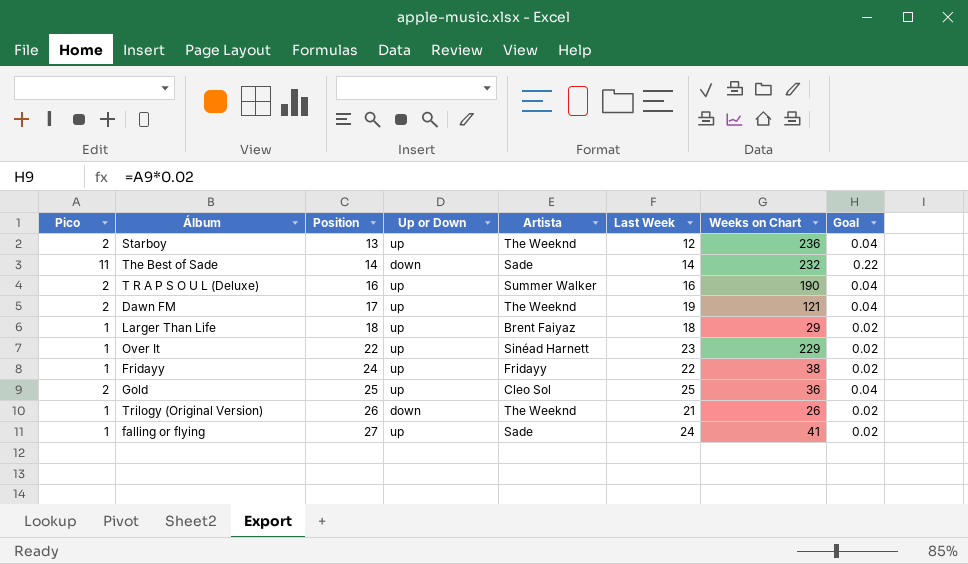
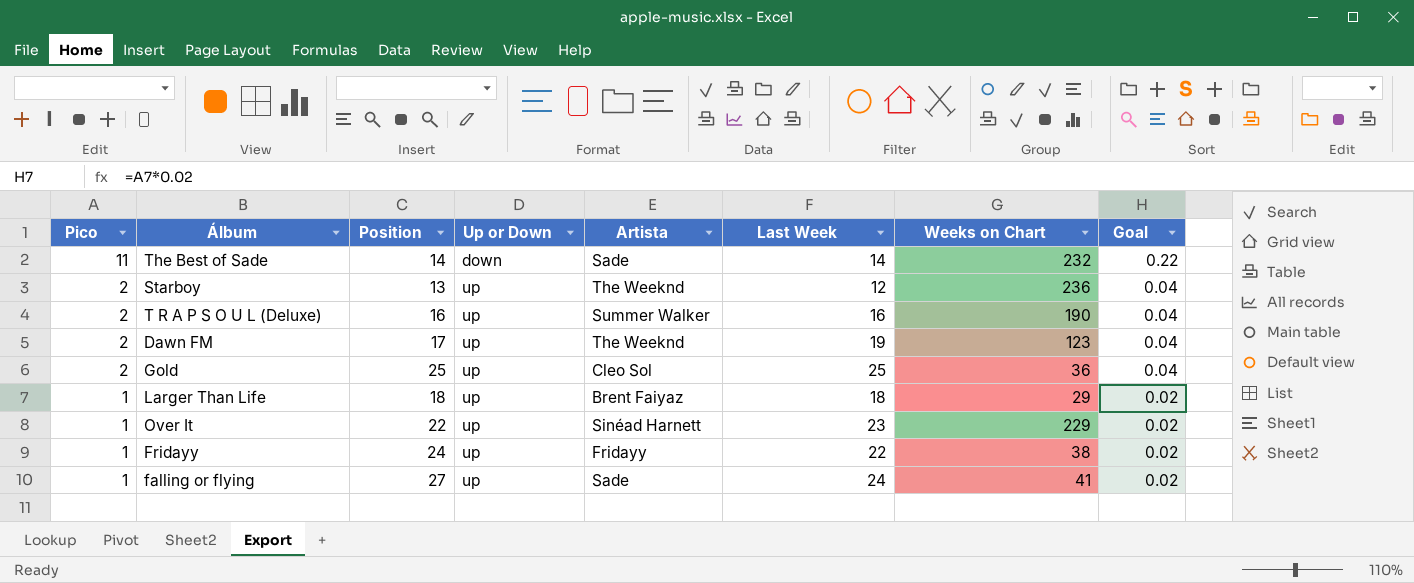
row order: Position ascending -> Pico descending
row Trilogy (Original Version): 1 | 26 | down | The Weeknd | 21 | 26 | 0.02 -> none
Dawn FM | Weeks on Chart: 121 -> 123

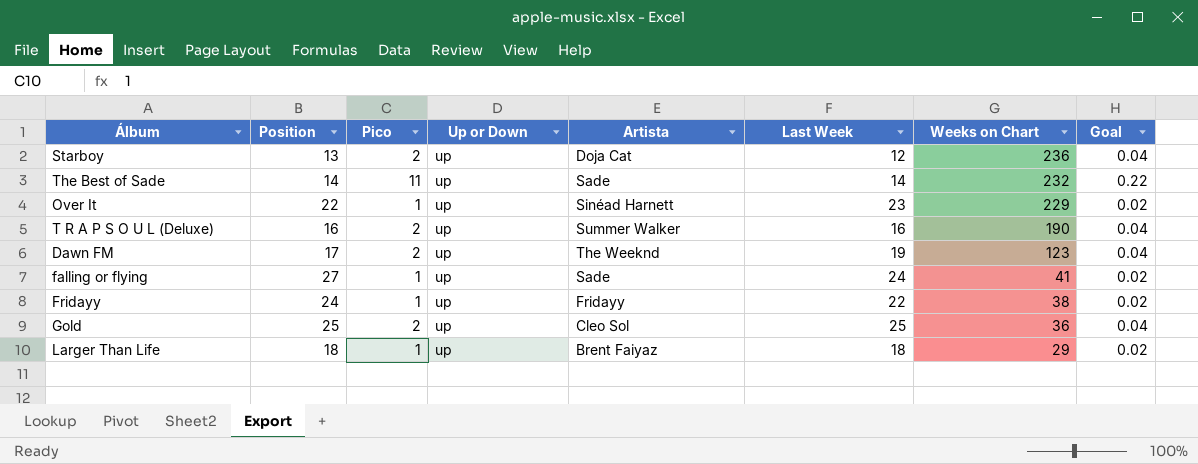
row order: Pico descending -> Weeks on Chart descending
column Pico | position: 1 -> 3
Starboy | Artista: The Weeknd -> Doja Cat
The Best of Sade | Up or Down: down -> up

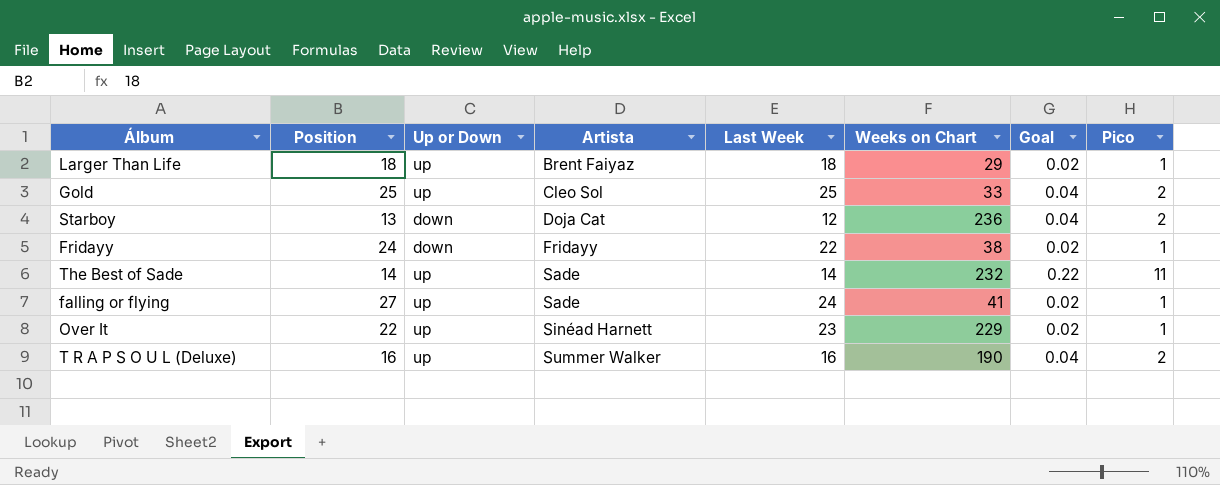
row order: Weeks on Chart descending -> Artista ascending
column Pico | position: 3 -> 8
row Dawn FM: 17 | 2 | up | The Weeknd | 19 | 123 | 0.04 -> none
Gold | Weeks on Chart: 36 -> 33
Starboy | Up or Down: up -> down
Fridayy | Up or Down: up -> down

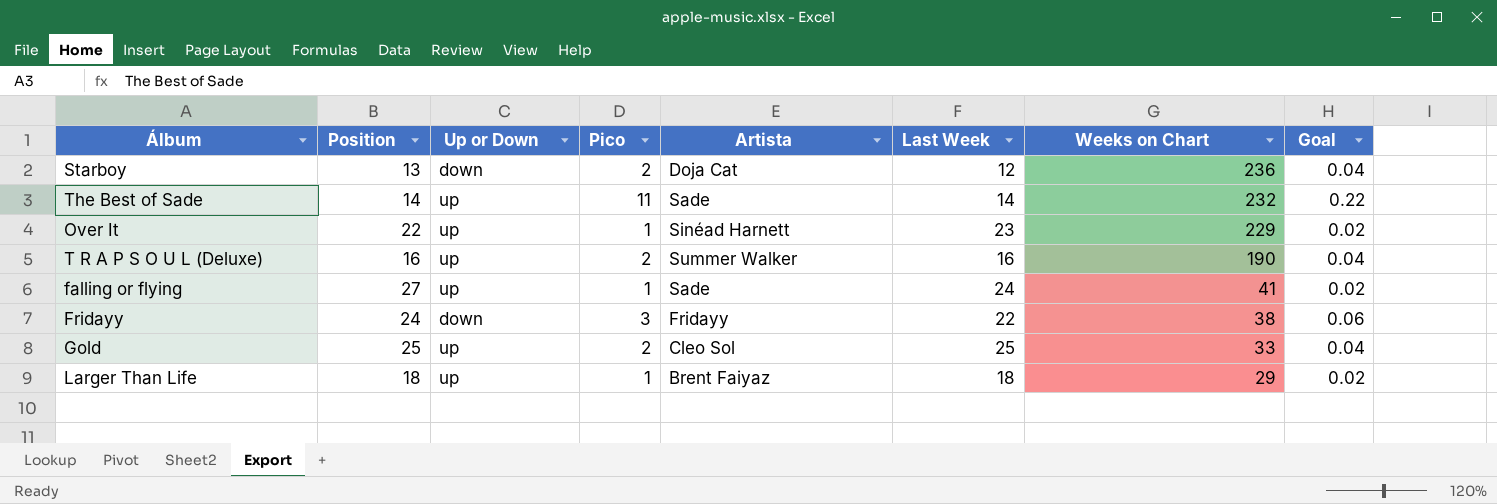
row order: Artista ascending -> Weeks on Chart descending
column Pico | position: 8 -> 4
Fridayy | Pico: 1 -> 3
Fridayy | Goal: 0.02 -> 0.06

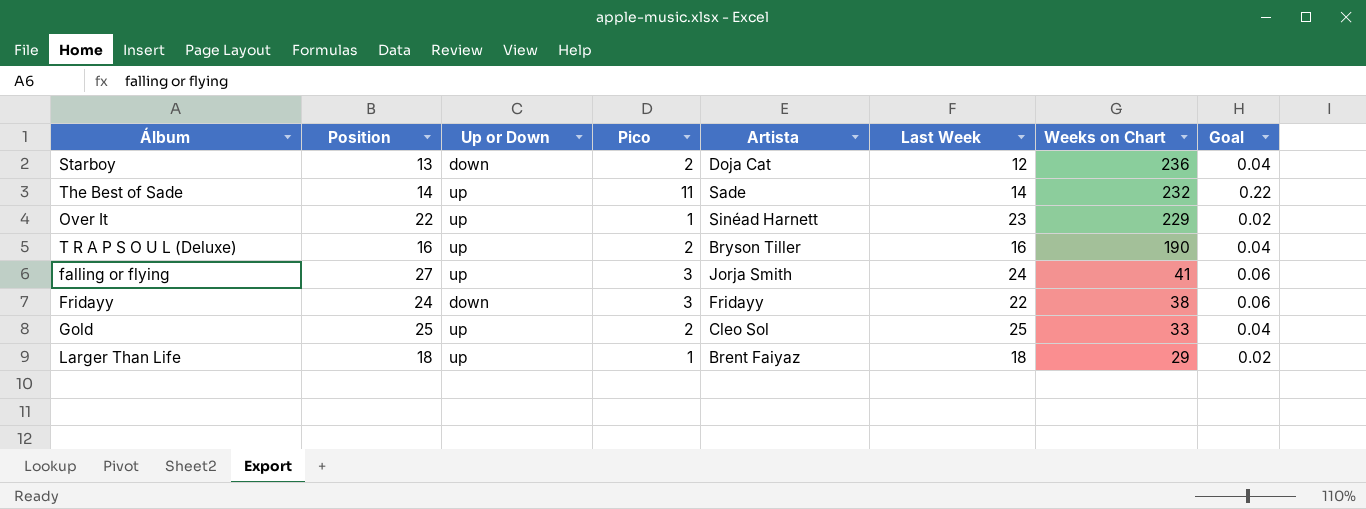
T R A P S O U L (Deluxe) | Artista: Summer Walker -> Bryson Tiller
falling or flying | Pico: 1 -> 3
falling or flying | Artista: Sade -> Jorja Smith
falling or flying | Goal: 0.02 -> 0.06

